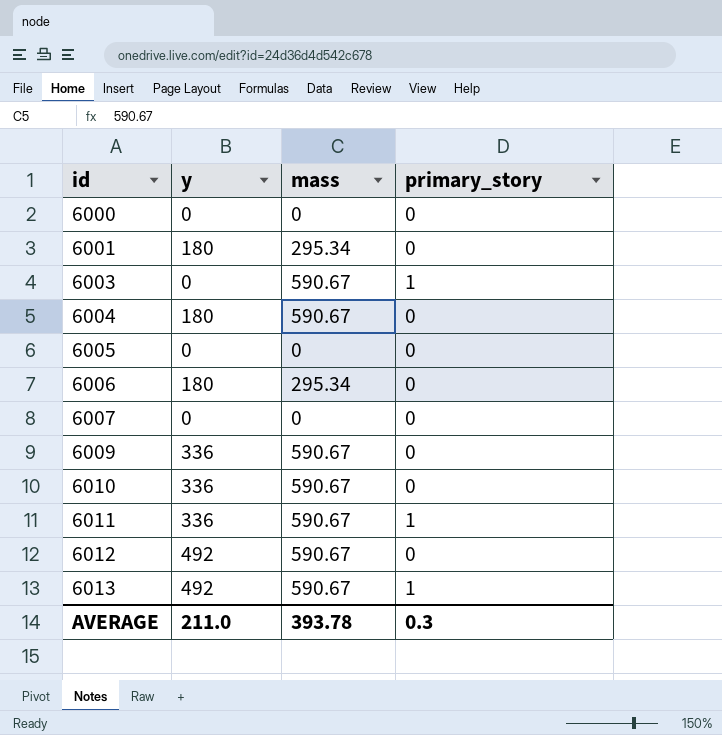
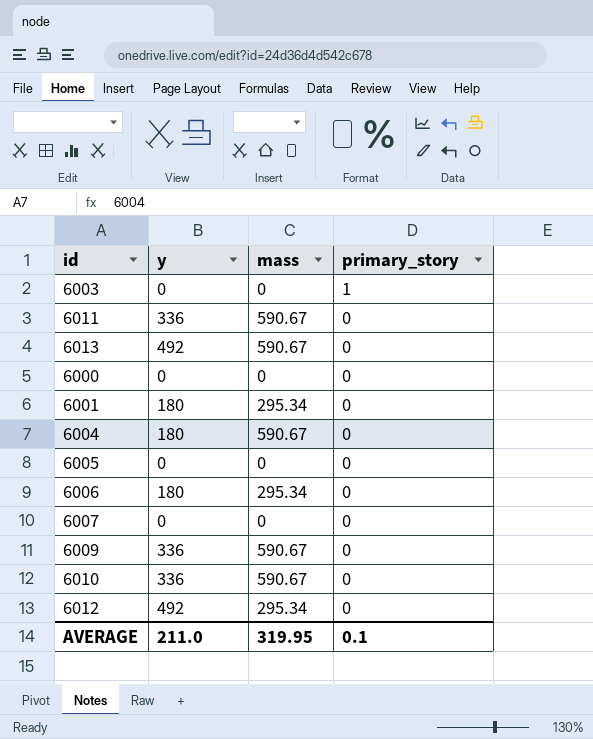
row order: id ascending -> primary_story descending
6003 | mass: 590.67 -> 0
6011 | primary_story: 1 -> 0
6013 | primary_story: 1 -> 0
6012 | mass: 590.67 -> 295.34
AVERAGE | mass: 393.78 -> 319.95
AVERAGE | primary_story: 0.3 -> 0.1

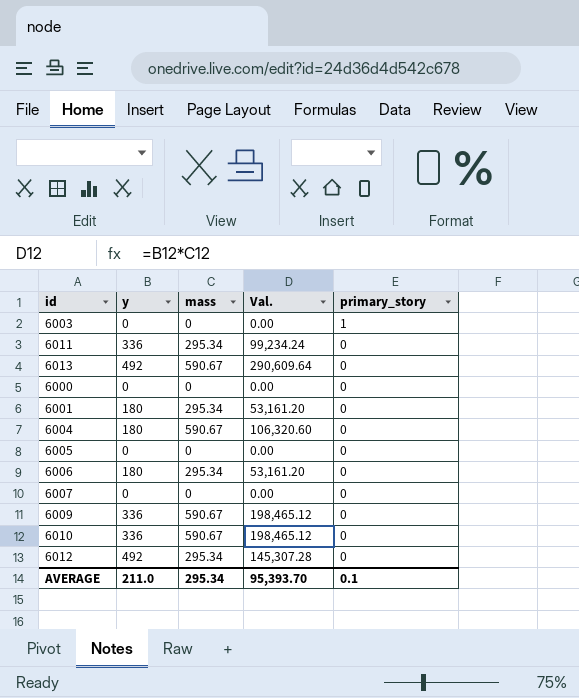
column Val. | formula: none -> [y] * [mass]
6011 | mass: 590.67 -> 295.34
AVERAGE | mass: 319.95 -> 295.34

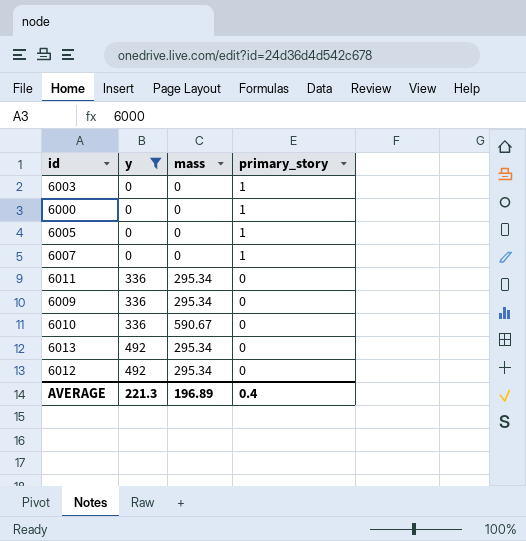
filter: none -> y != 180
row order: primary_story descending -> y ascending
column Val. | formula: [y] * [mass] -> none
6000 | primary_story: 0 -> 1
6005 | primary_story: 0 -> 1
6007 | primary_story: 0 -> 1
6009 | mass: 590.67 -> 295.34
6013 | mass: 590.67 -> 295.34
AVERAGE | y: 211.0 -> 221.3
AVERAGE | mass: 295.34 -> 196.89
AVERAGE | primary_story: 0.1 -> 0.4

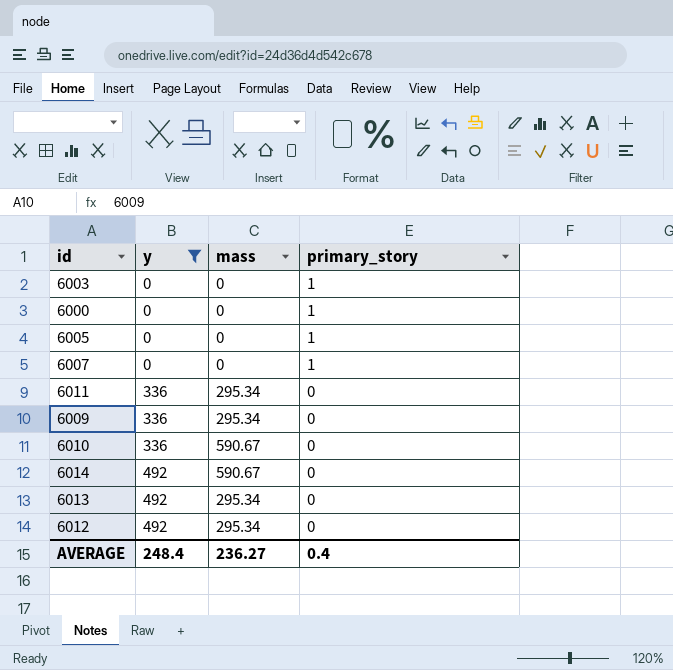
row 6014: none -> 492 | 590.67 | 0
AVERAGE | y: 221.3 -> 248.4
AVERAGE | mass: 196.89 -> 236.27

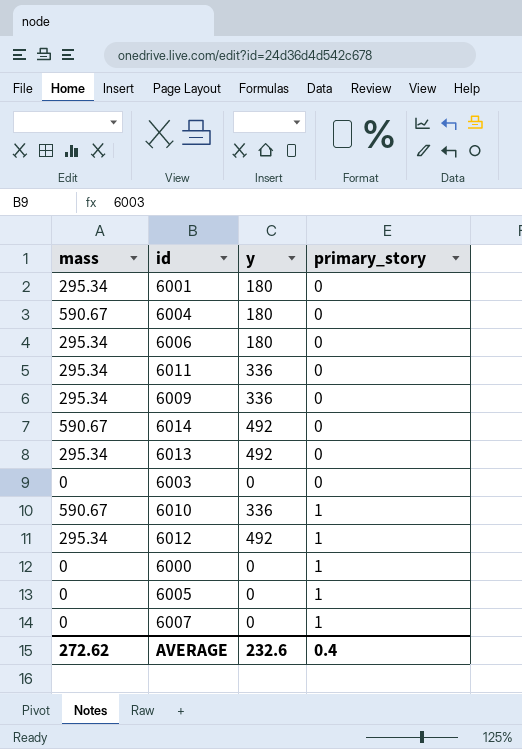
filter: y != 180 -> none
row order: y ascending -> primary_story ascending
column mass | position: 3 -> 1
6003 | primary_story: 1 -> 0
6010 | primary_story: 0 -> 1
6012 | primary_story: 0 -> 1
AVERAGE | mass: 236.27 -> 272.62
AVERAGE | y: 248.4 -> 232.6

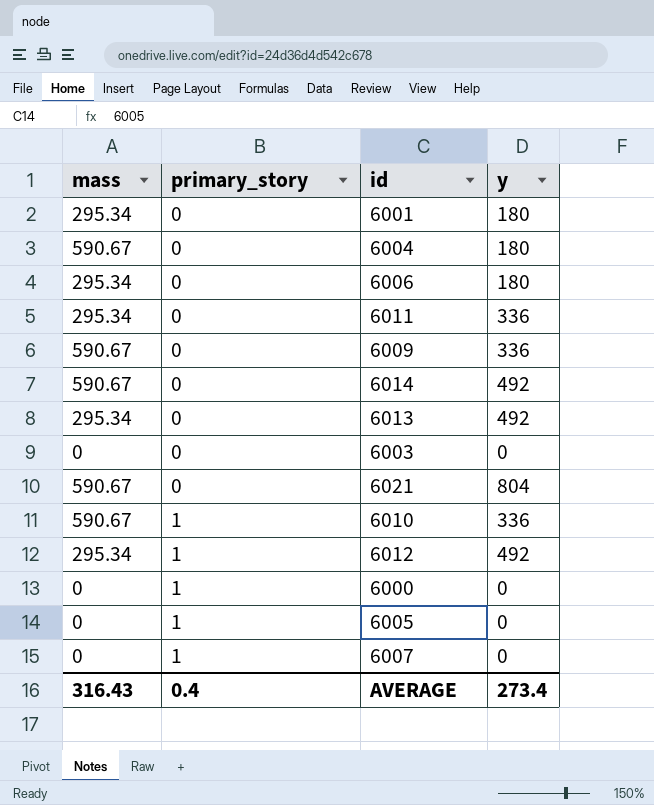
column primary_story | position: 4 -> 2
6009 | mass: 295.34 -> 590.67
row 6021: none -> 590.67 | 0 | 804
AVERAGE | mass: 272.62 -> 316.43
AVERAGE | y: 232.6 -> 273.4

